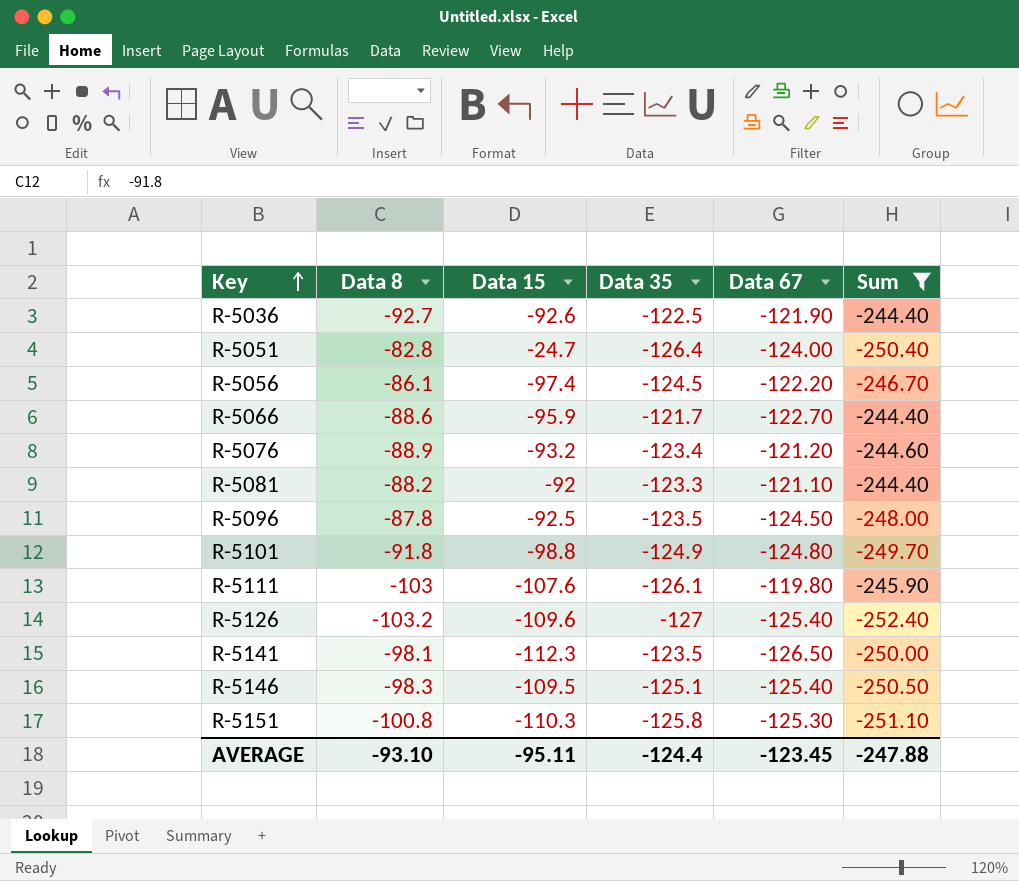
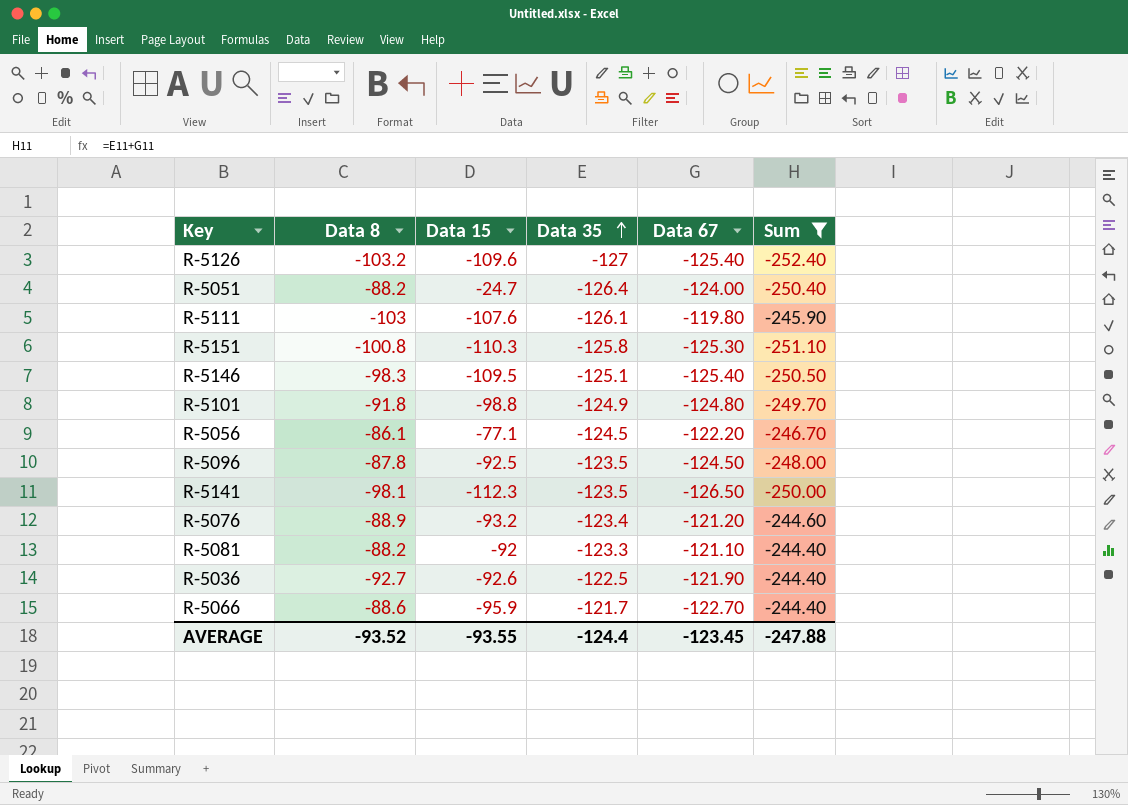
row order: Key ascending -> Data 35 ascending
R-5051 | Data 8: -82.8 -> -88.2
R-5056 | Data 15: -97.4 -> -77.1
AVERAGE | Data 8: -93.10 -> -93.52
AVERAGE | Data 15: -95.11 -> -93.55

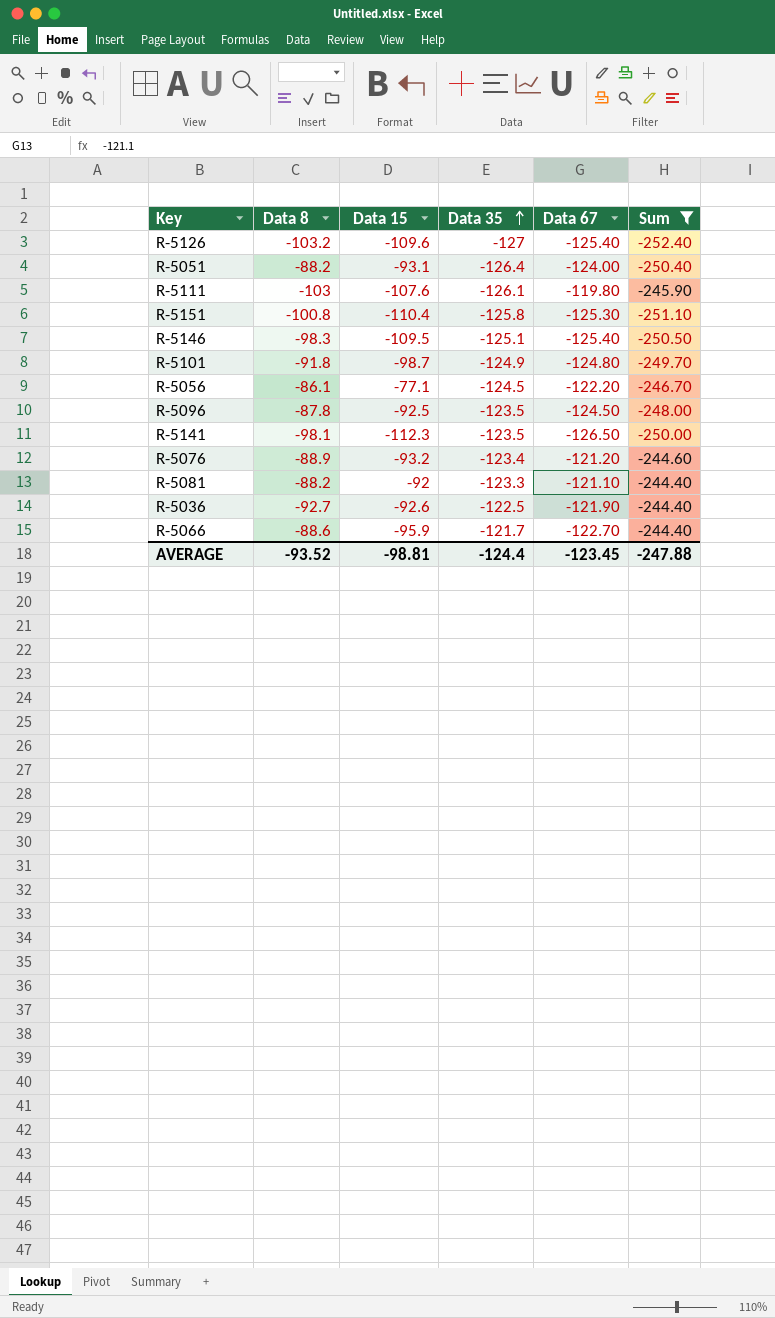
R-5051 | Data 15: -24.7 -> -93.1
R-5151 | Data 15: -110.3 -> -110.4
R-5101 | Data 15: -98.8 -> -98.7
AVERAGE | Data 15: -93.55 -> -98.81

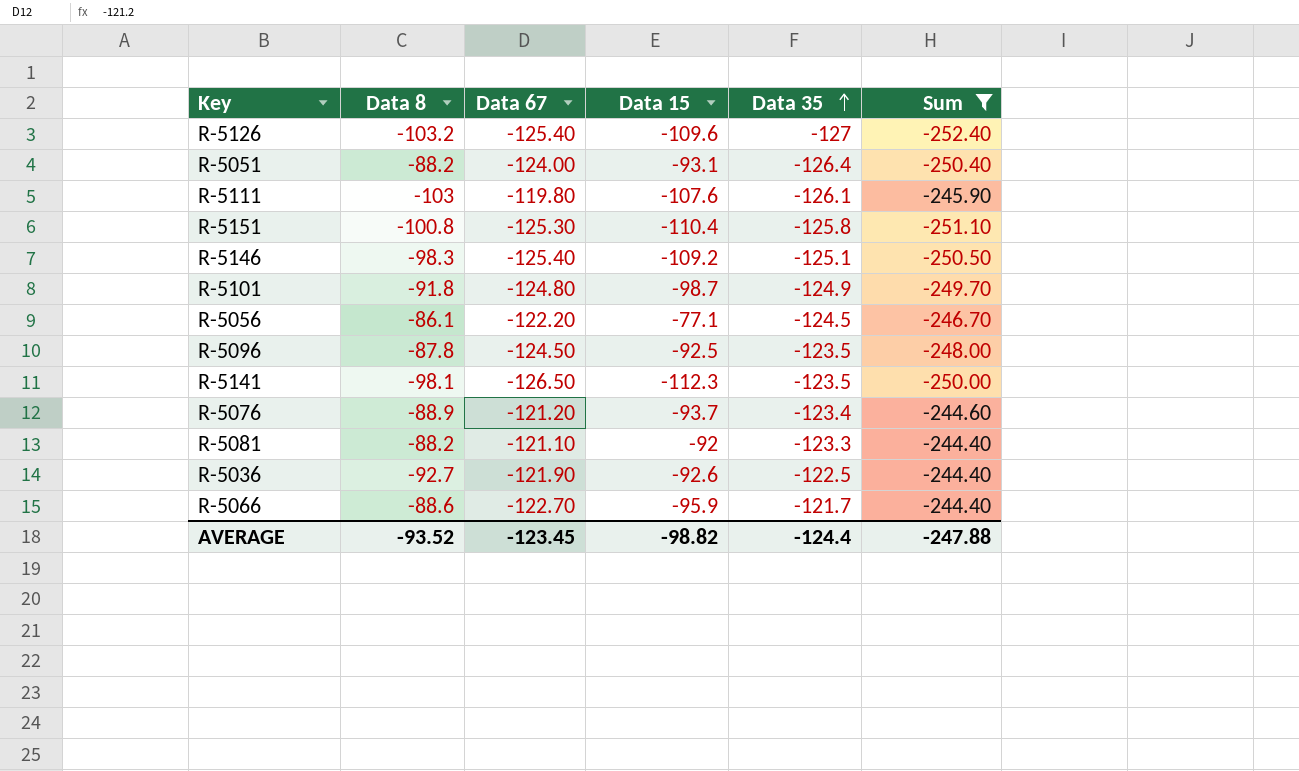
column Data 67 | position: 5 -> 3
R-5146 | Data 15: -109.5 -> -109.2
R-5076 | Data 15: -93.2 -> -93.7
AVERAGE | Data 15: -98.81 -> -98.82

